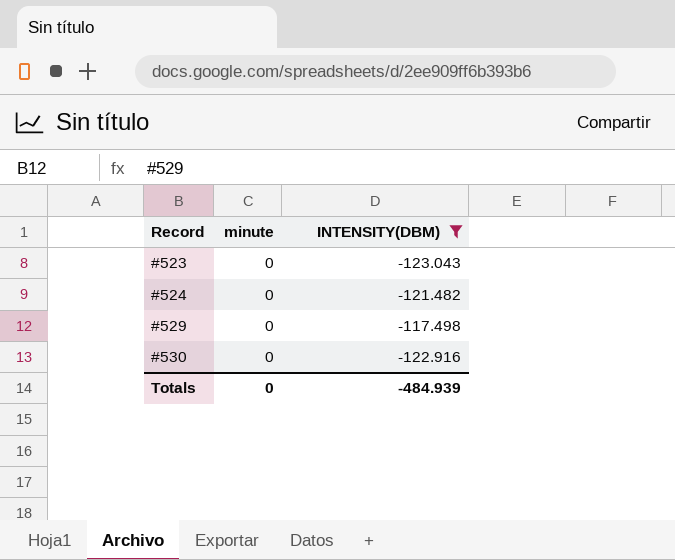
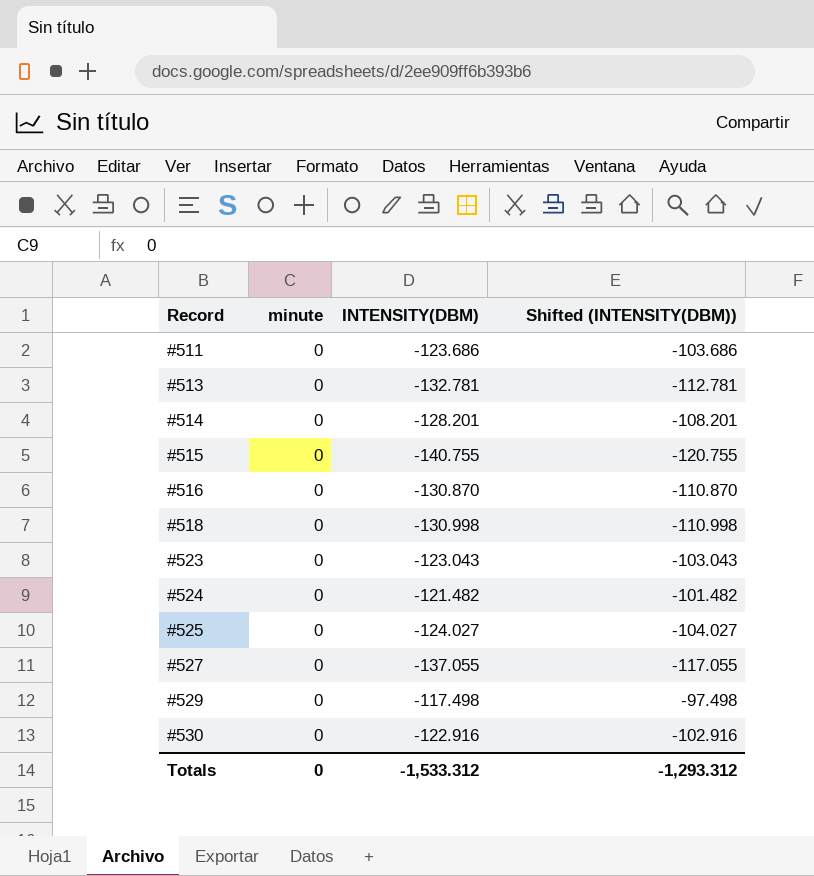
filter: INTENSITY(DBM) >= -123.043 -> none
column Shifted (INTENSITY(DBM)) | formula: none -> [INTENSITY(DBM)] + 20
Totals | INTENSITY(DBM): -484.939 -> -1,533.312

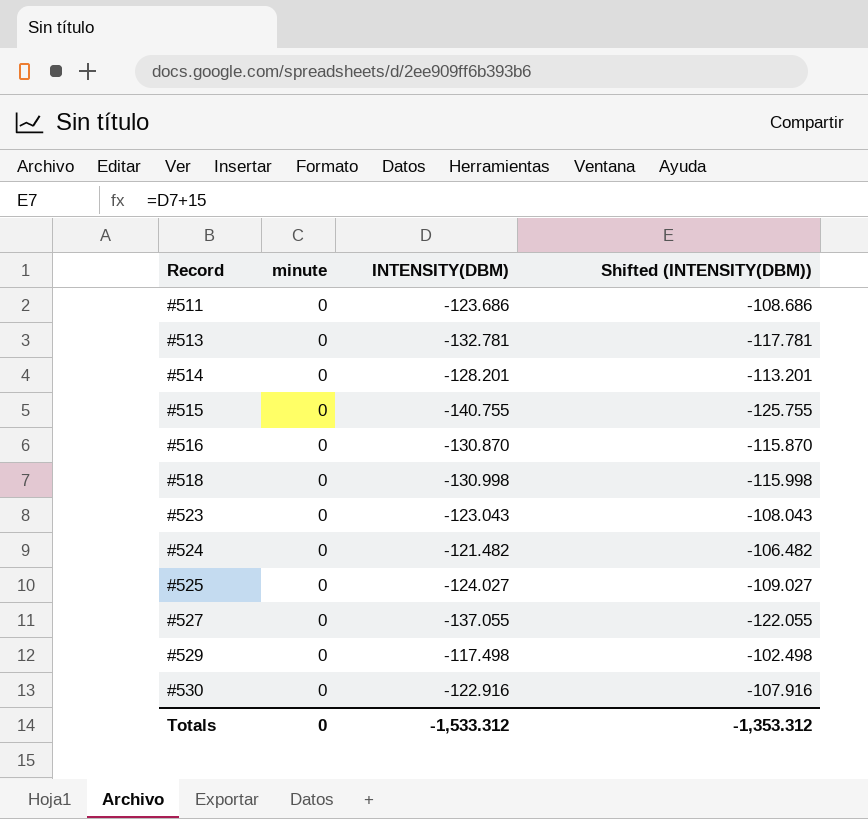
column Shifted (INTENSITY(DBM)) | formula: [INTENSITY(DBM)] + 20 -> [INTENSITY(DBM)] + 15
Totals | Shifted (INTENSITY(DBM)): -1,293.312 -> -1,353.312

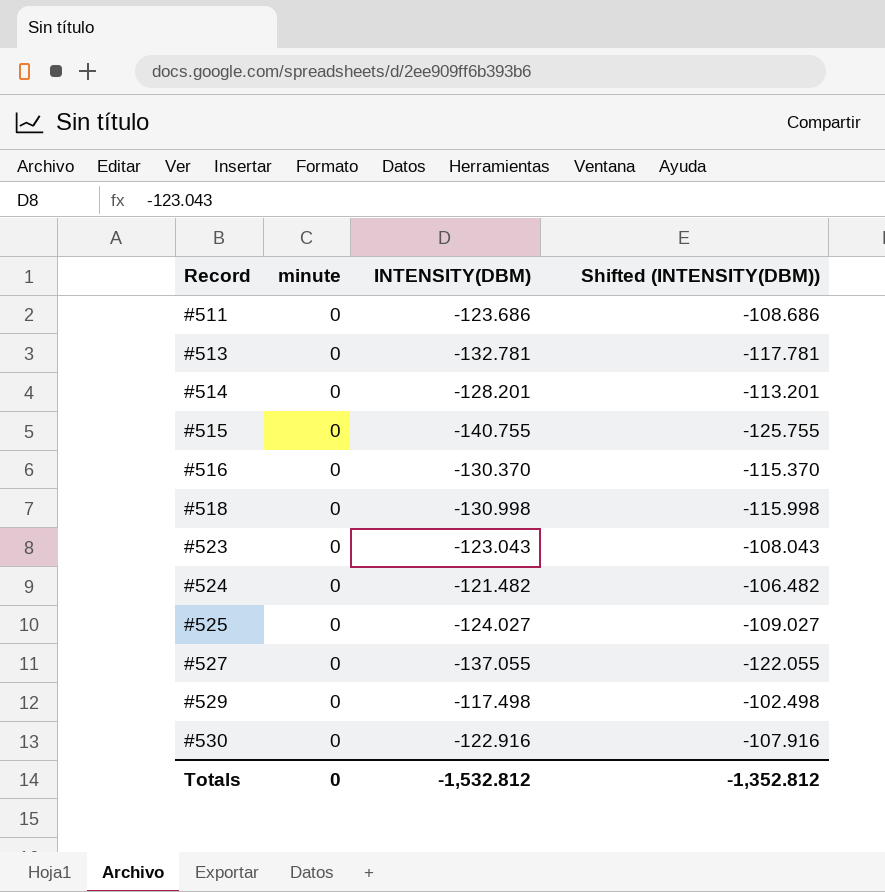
#516 | INTENSITY(DBM): -130.870 -> -130.370
#516 | Shifted (INTENSITY(DBM)): -115.870 -> -115.370
Totals | INTENSITY(DBM): -1,533.312 -> -1,532.812
Totals | Shifted (INTENSITY(DBM)): -1,353.312 -> -1,352.812

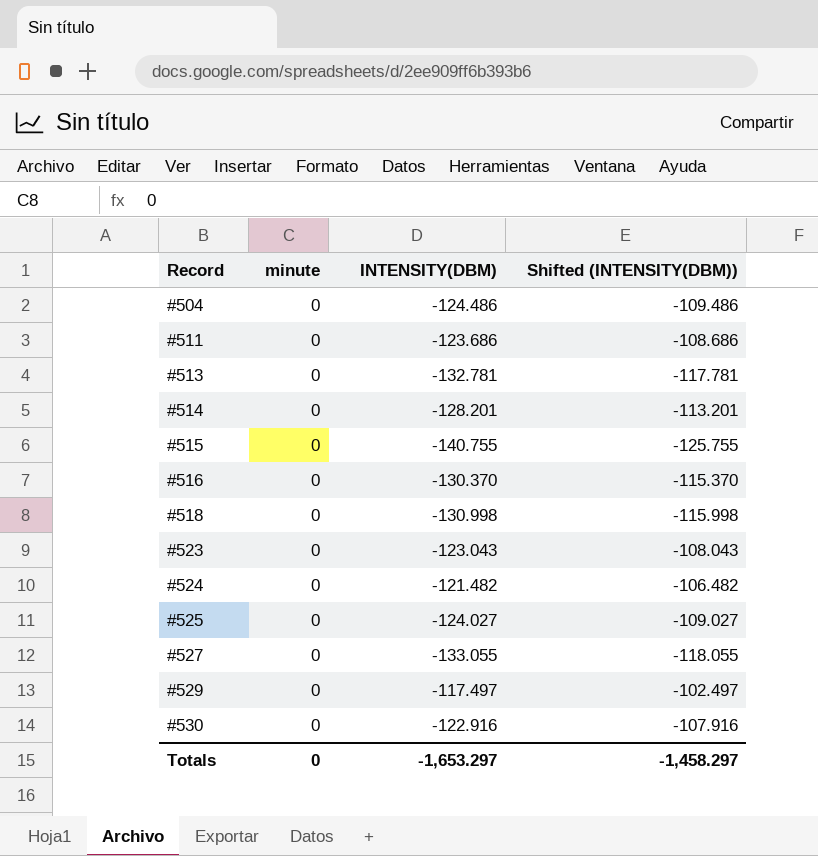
row #504: none -> 0 | -124.486 | -109.486
#527 | INTENSITY(DBM): -137.055 -> -133.055
#527 | Shifted (INTENSITY(DBM)): -122.055 -> -118.055
#529 | INTENSITY(DBM): -117.498 -> -117.497
#529 | Shifted (INTENSITY(DBM)): -102.498 -> -102.497
Totals | INTENSITY(DBM): -1,532.812 -> -1,653.297
Totals | Shifted (INTENSITY(DBM)): -1,352.812 -> -1,458.297

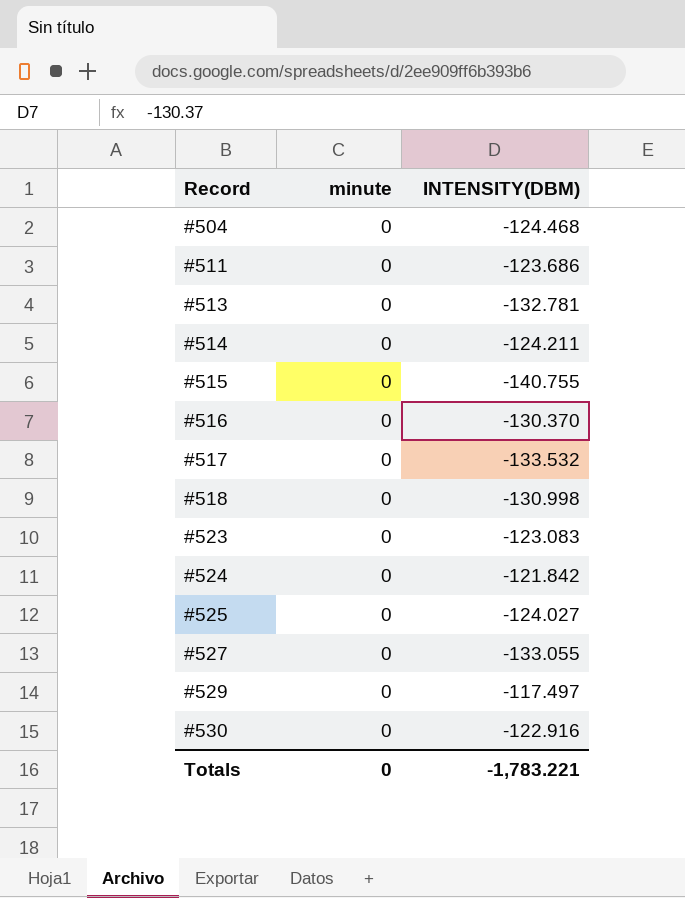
column Shifted (INTENSITY(DBM)) | formula: [INTENSITY(DBM)] + 15 -> none
#504 | INTENSITY(DBM): -124.486 -> -124.468
#514 | INTENSITY(DBM): -128.201 -> -124.211
row #517: none -> 0 | -133.532
#523 | INTENSITY(DBM): -123.043 -> -123.083
#524 | INTENSITY(DBM): -121.482 -> -121.842
Totals | INTENSITY(DBM): -1,653.297 -> -1,783.221

